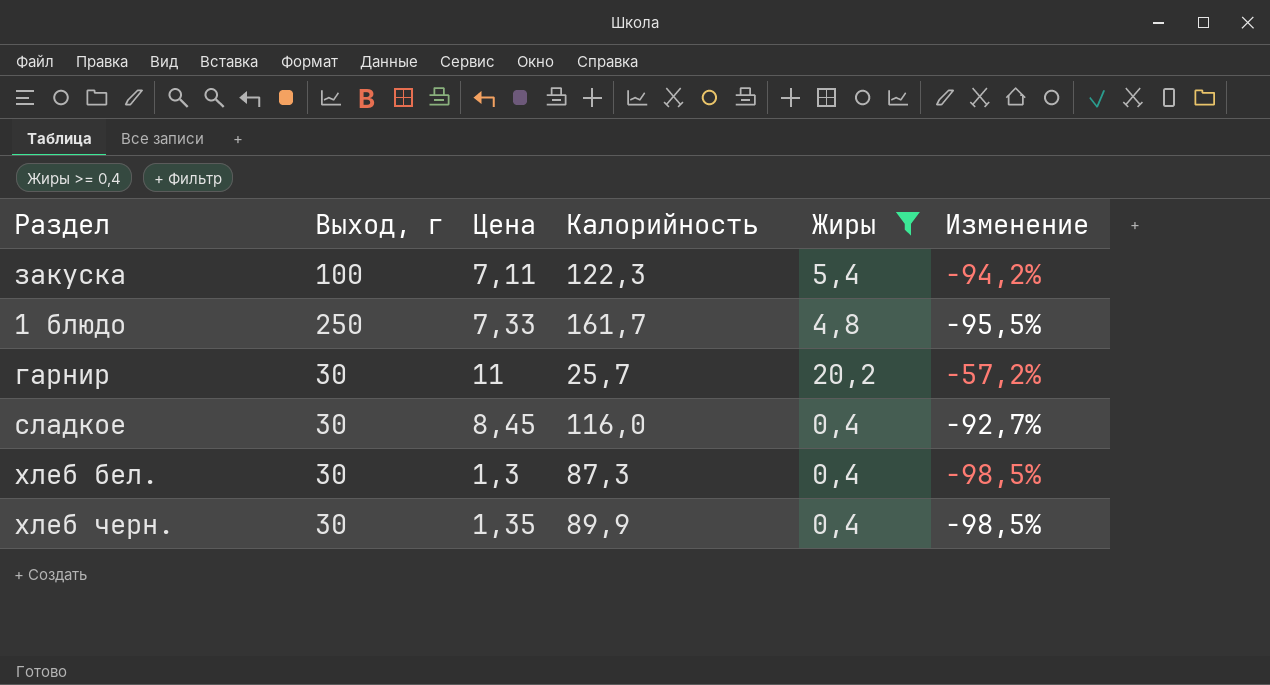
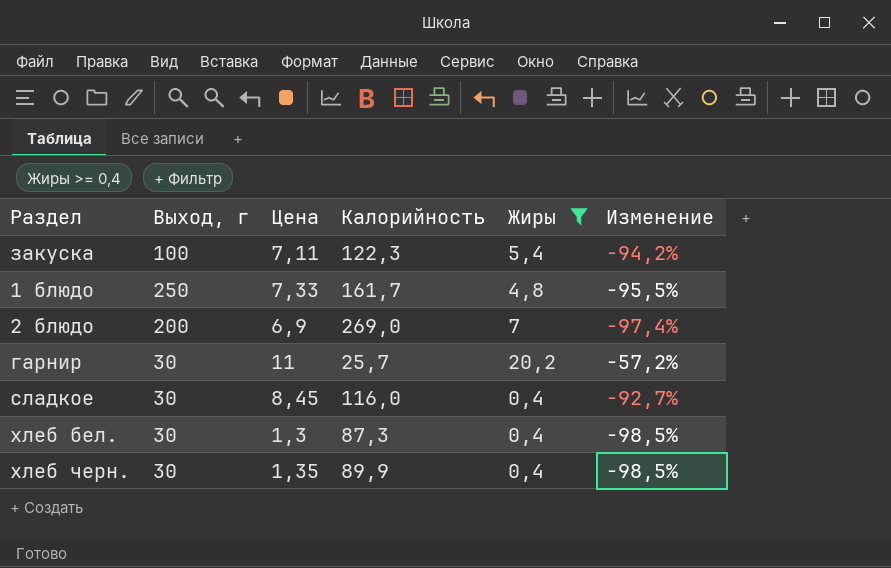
row 2 блюдо: none -> 200 | 6,9 | 269,0 | 7 | -97,4%

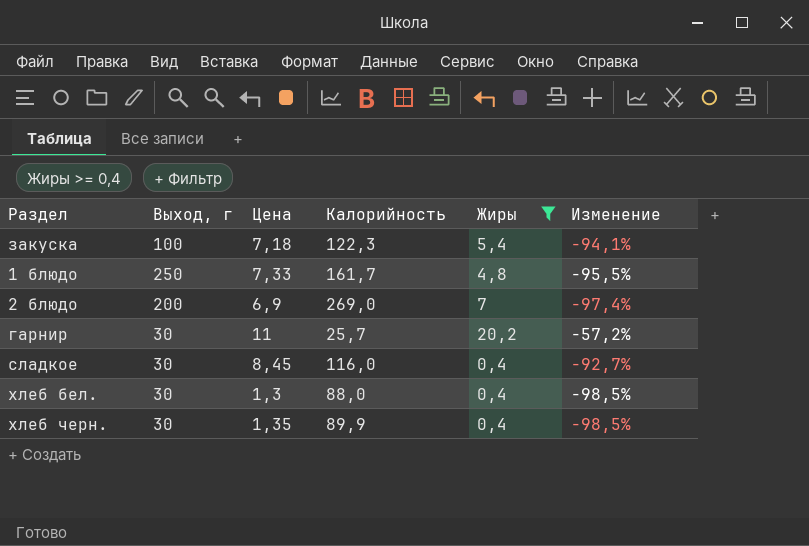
закуска | Цена: 7,11 -> 7,18
закуска | Изменение: -94,2% -> -94,1%
хлеб бел. | Калорийность: 87,3 -> 88,0

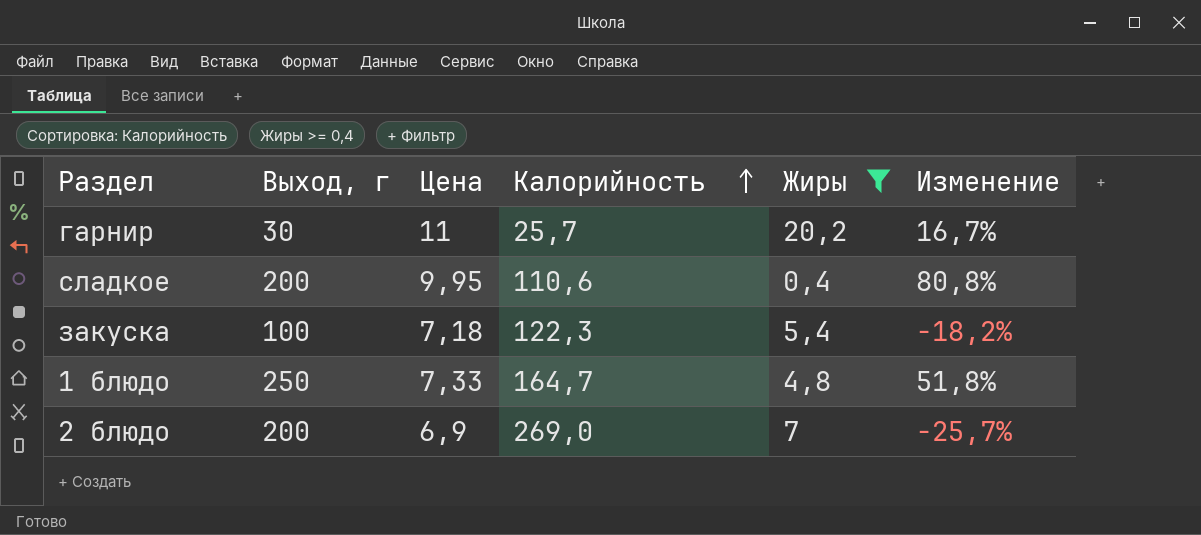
row order: none -> Калорийность ascending
column Изменение | formula: ([Цена] - [Калорийность]) / [Калорийность] -> ([Выход, г] - [Калорийность]) / [Калорийность]
row хлеб бел.: 30 | 1,3 | 88,0 | 0,4 | -98,5% -> none
row хлеб черн.: 30 | 1,35 | 89,9 | 0,4 | -98,5% -> none
сладкое | Выход, г: 30 -> 200
сладкое | Цена: 8,45 -> 9,95
сладкое | Калорийность: 116,0 -> 110,6
1 блюдо | Калорийность: 161,7 -> 164,7

